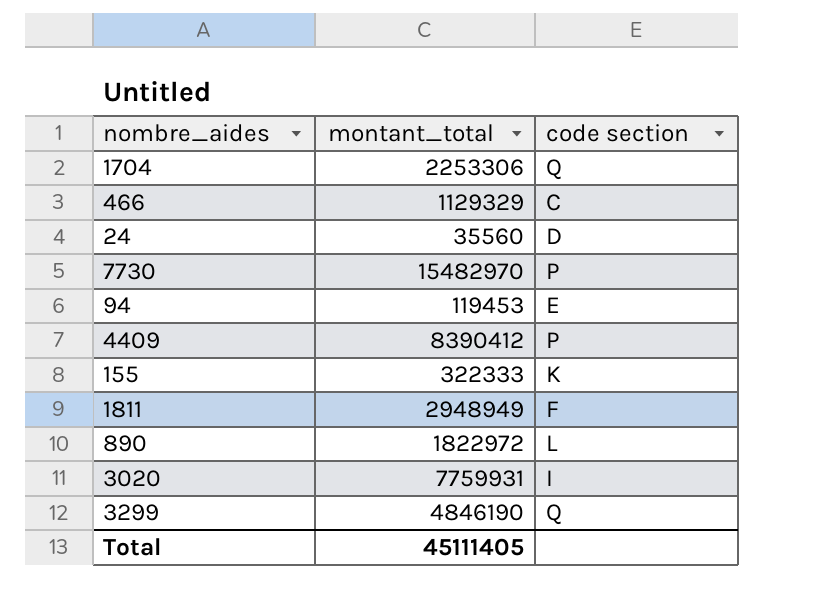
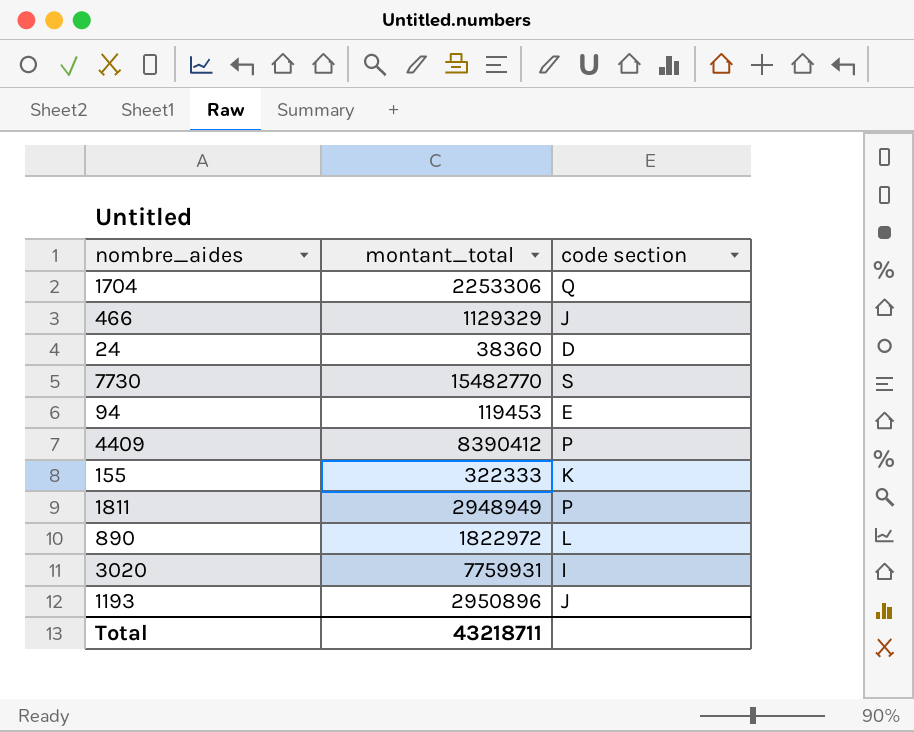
row 3299: 4846190 | Q -> none
466 | code section: C -> J
24 | montant_total: 35560 -> 38360
7730 | montant_total: 15482970 -> 15482770
7730 | code section: P -> S
1811 | code section: F -> P
row 1193: none -> 2950896 | J
Total | montant_total: 45111405 -> 43218711

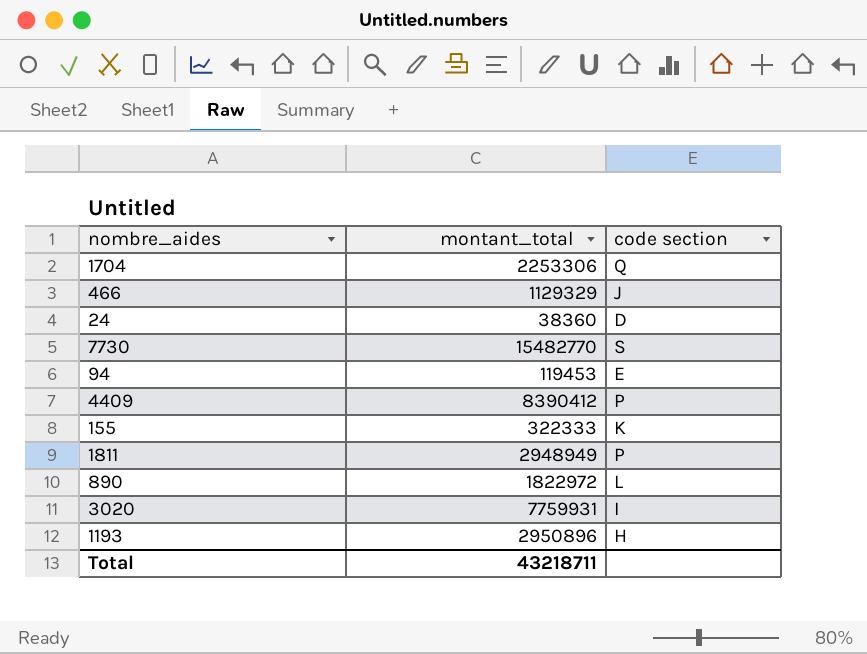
1193 | code section: J -> H

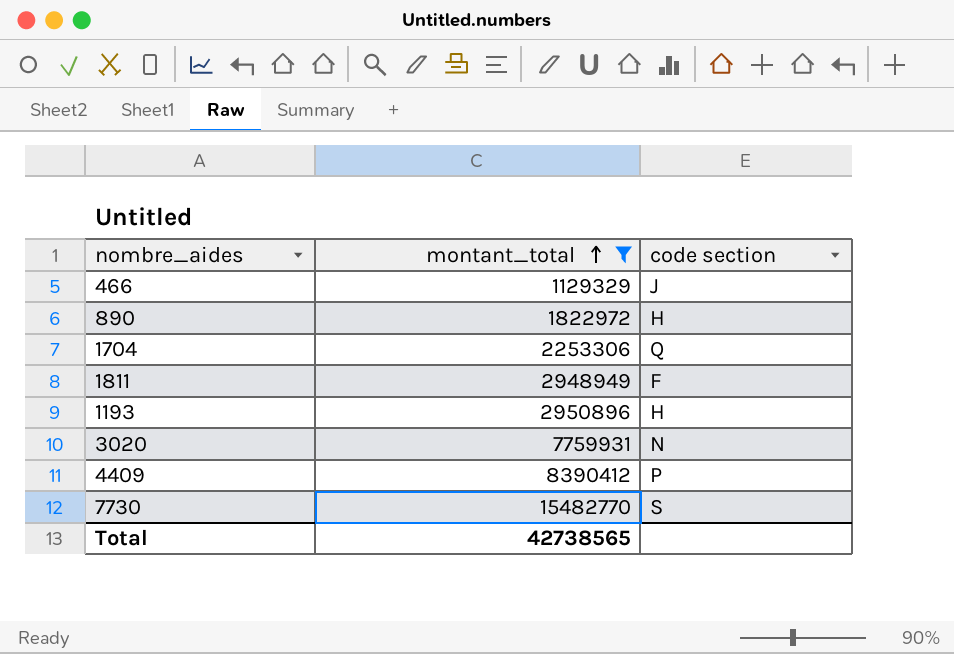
filter: none -> montant_total >= 1129329
row order: none -> montant_total ascending
890 | code section: L -> H
1811 | code section: P -> F
3020 | code section: I -> N
Total | montant_total: 43218711 -> 42738565

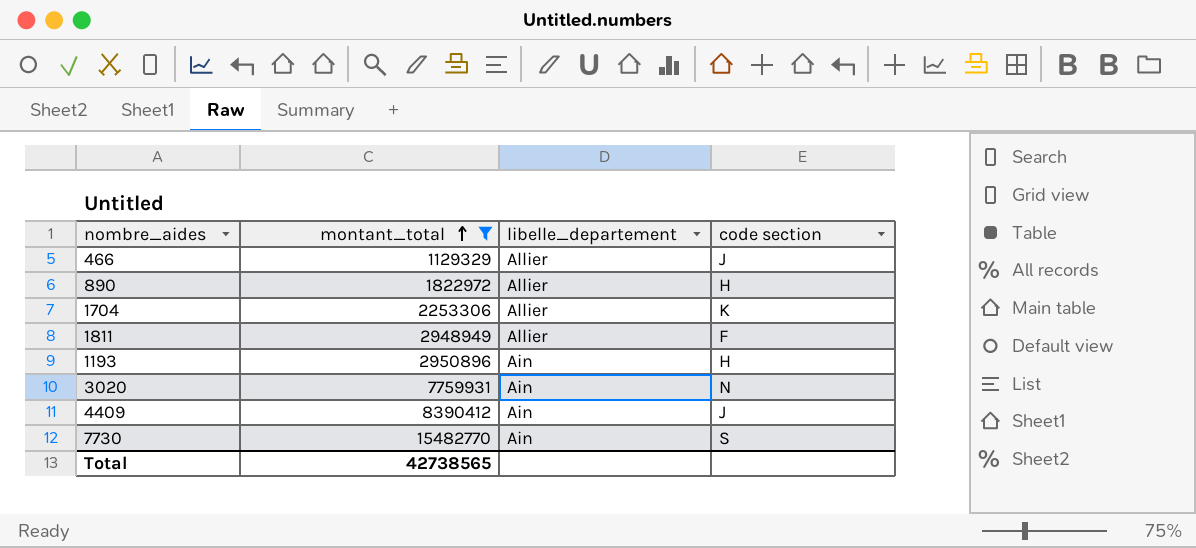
column libelle_departement | position: none -> 3
1704 | code section: Q -> K
4409 | code section: P -> J

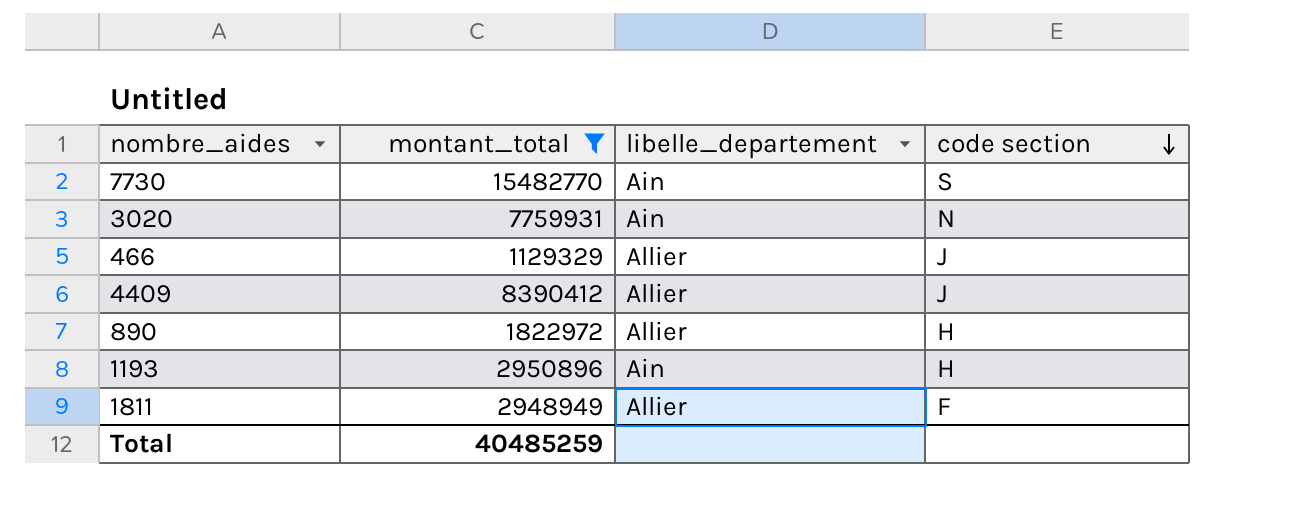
row order: montant_total ascending -> code section descending
row 1704: 2253306 | Allier | K -> none
4409 | libelle_departement: Ain -> Allier
Total | montant_total: 42738565 -> 40485259

